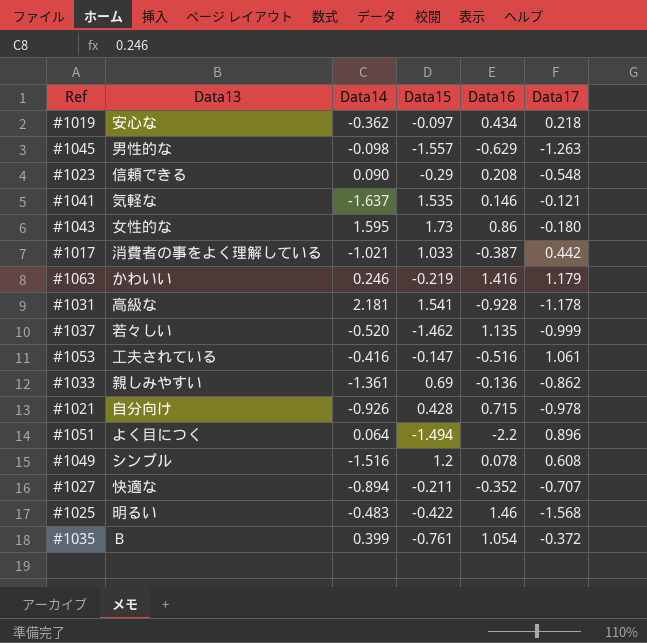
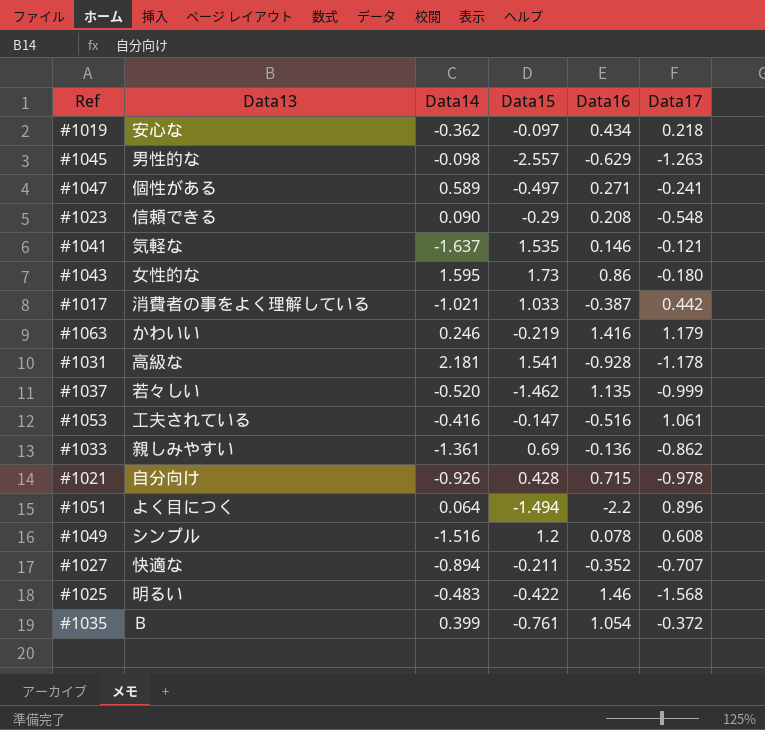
#1045 | Data15: -1.557 -> -2.557
row #1047: none -> 個性がある | 0.589 | -0.497 | 0.271 | -0.241

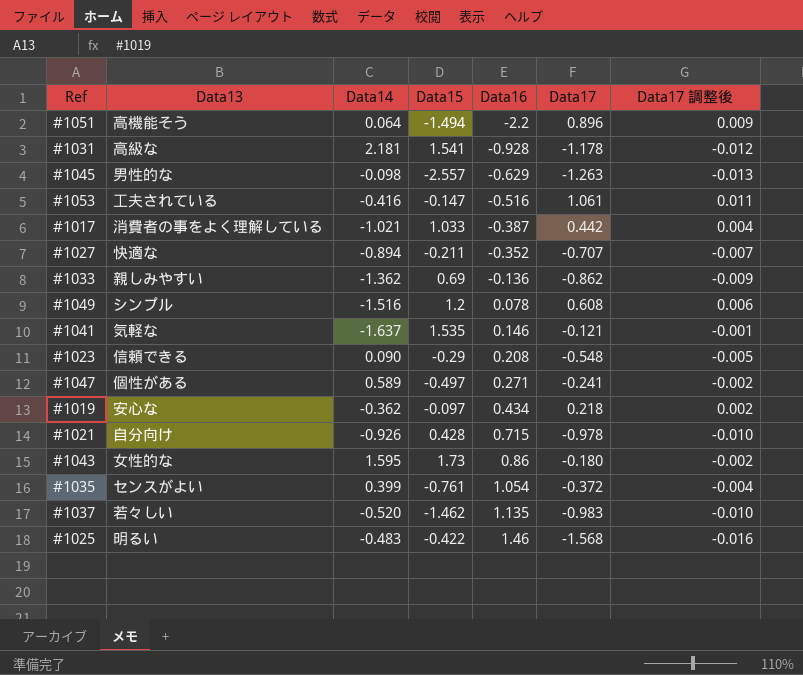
row order: none -> Data16 ascending
column Data17 調整後 | formula: none -> [Data17] * 0.01
row #1063: かわいい | 0.246 | -0.219 | 1.416 | 1.179 -> none
#1051 | Data13: よく目につく -> 高機能そう
#1033 | Data14: -1.361 -> -1.362
#1035 | Data13: Ｂ -> センスがよい
#1037 | Data17: -0.999 -> -0.983

